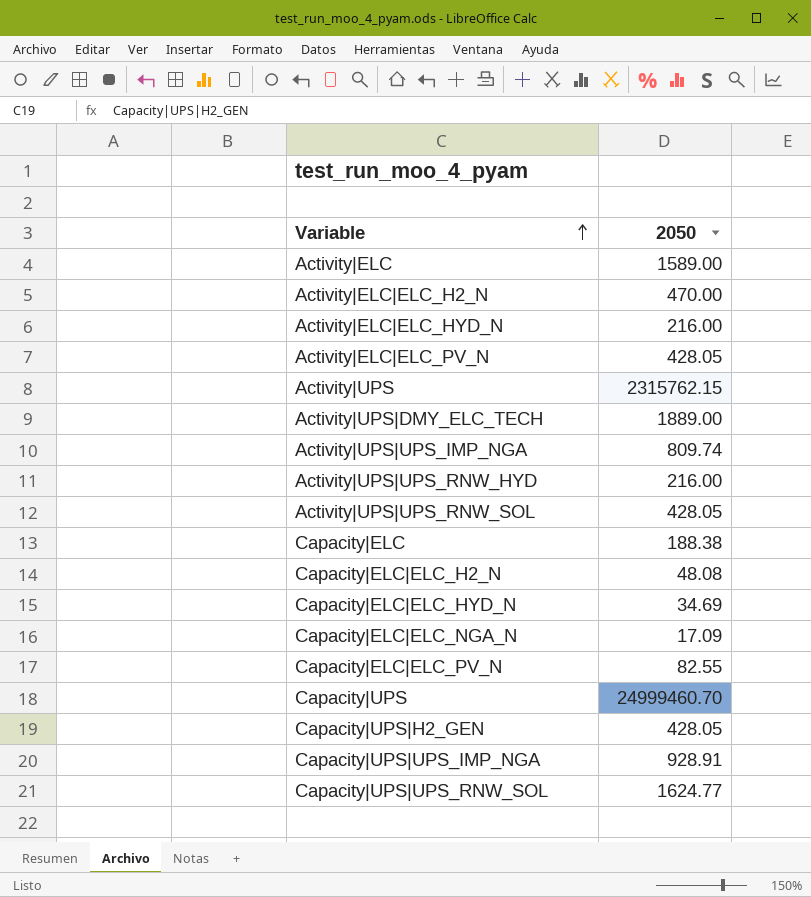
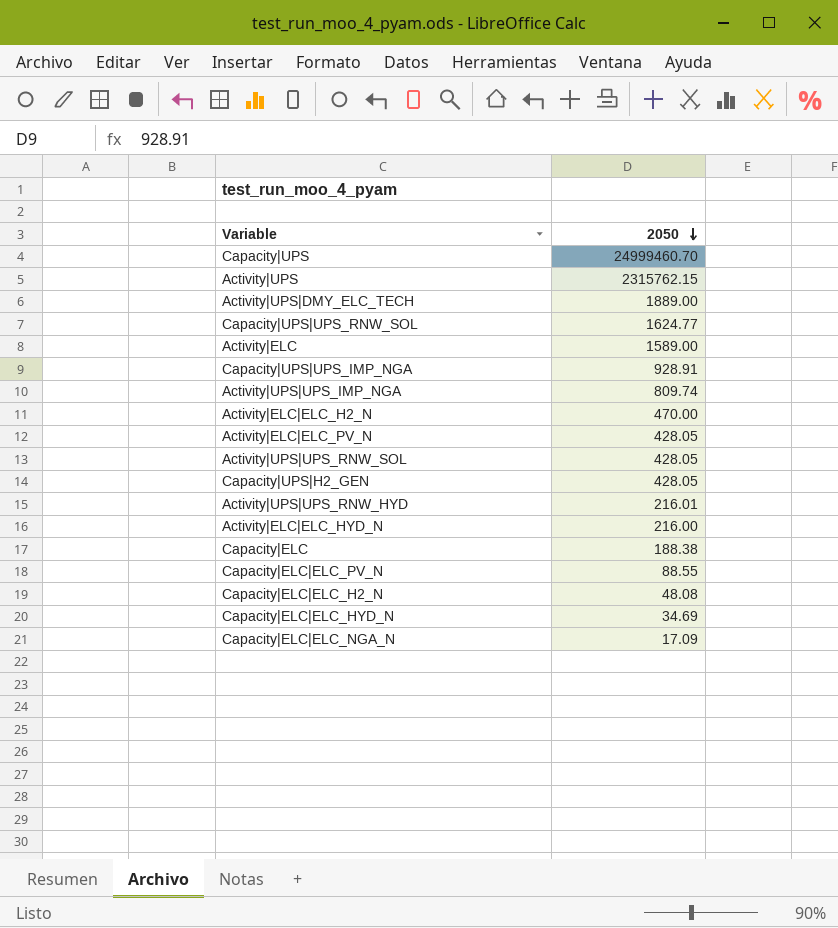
row order: Variable ascending -> 2050 descending
Activity|UPS|UPS_RNW_HYD | 2050: 216.00 -> 216.01
Capacity|ELC|ELC_PV_N | 2050: 82.55 -> 88.55

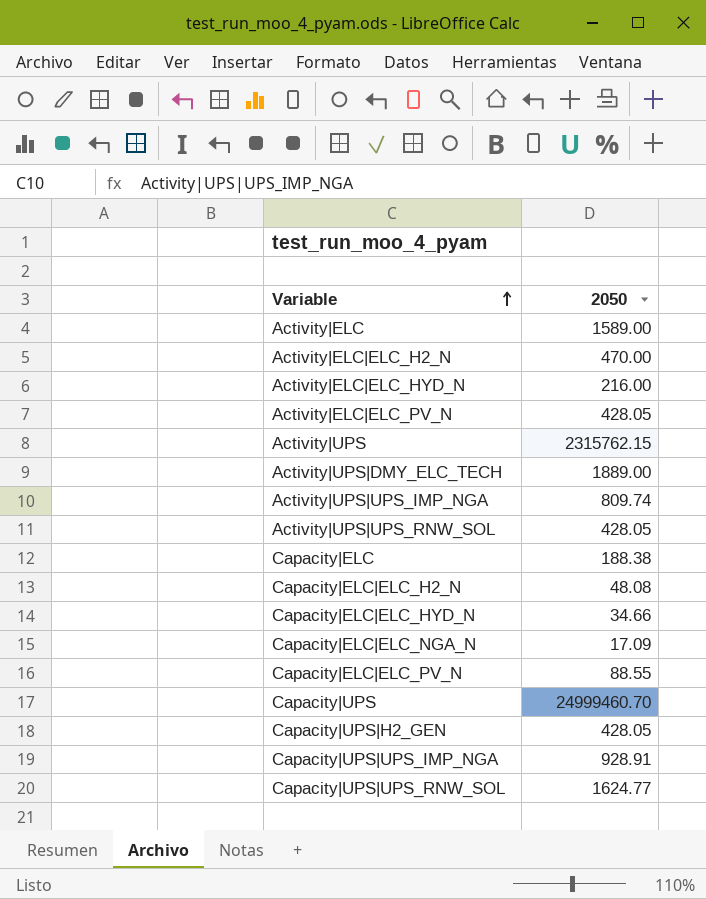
row order: 2050 descending -> Variable ascending
row Activity|UPS|UPS_RNW_HYD: 216.01 -> none
Capacity|ELC|ELC_HYD_N | 2050: 34.69 -> 34.66

